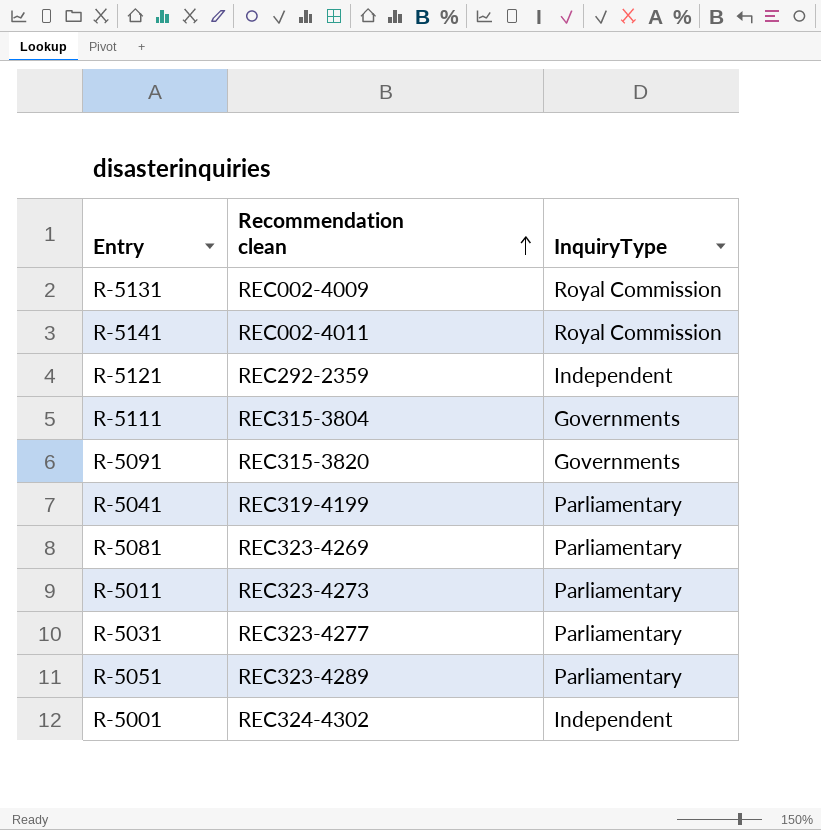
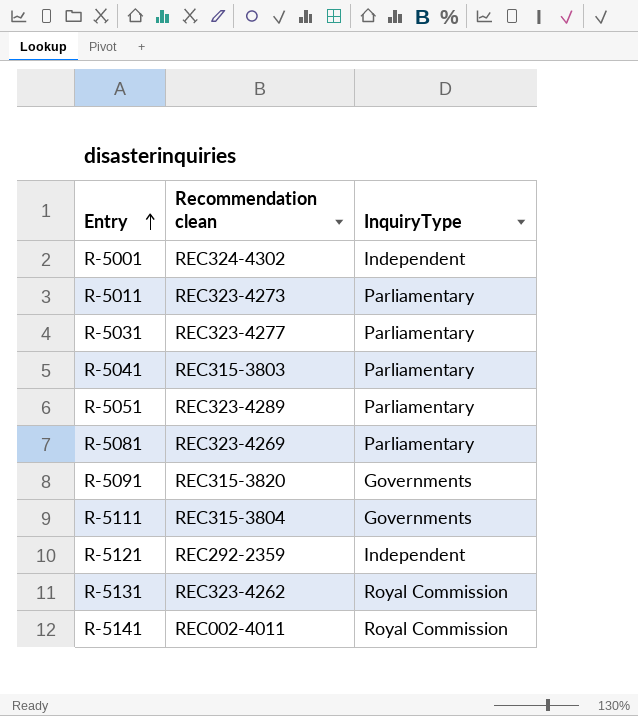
row order: Recommendation clean ascending -> Entry ascending
R-5041 | Recommendation clean: REC319-4199 -> REC315-3803
R-5131 | Recommendation clean: REC002-4009 -> REC323-4262

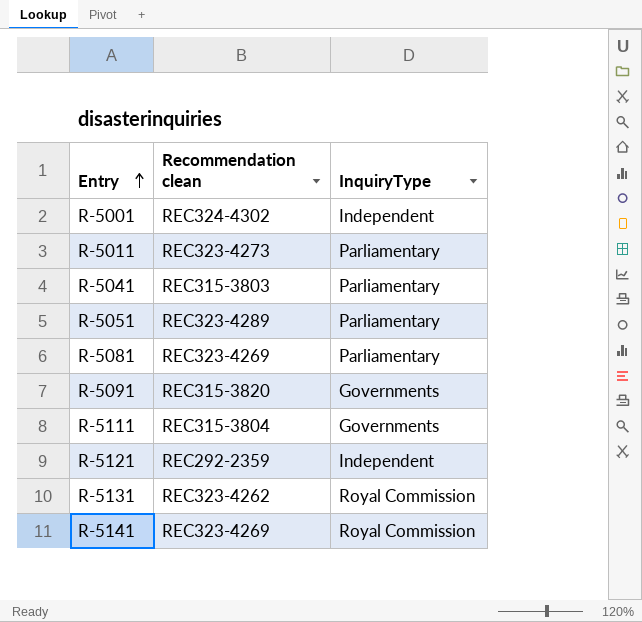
row R-5031: REC323-4277 | Parliamentary -> none
R-5141 | Recommendation clean: REC002-4011 -> REC323-4269

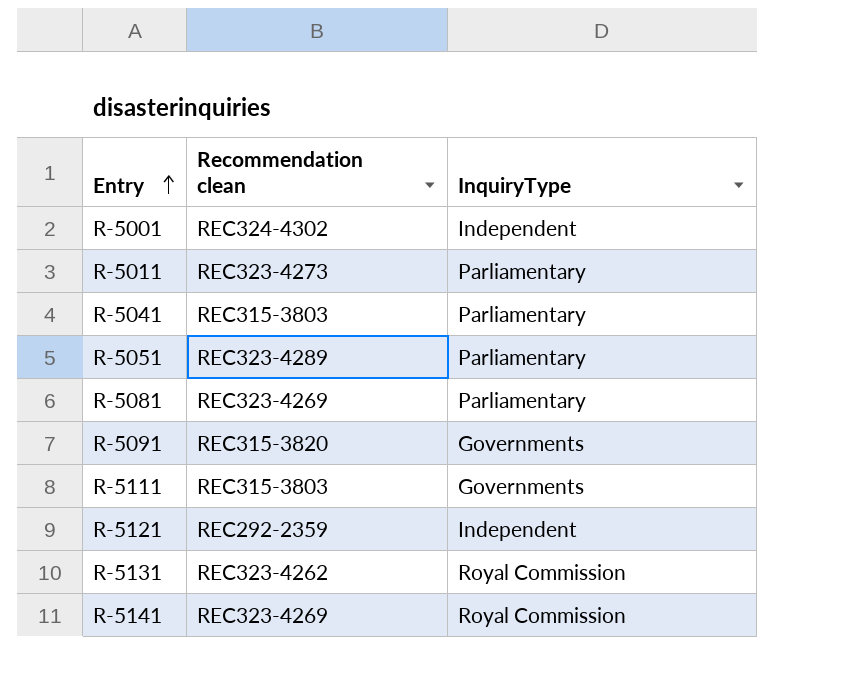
R-5111 | Recommendation clean: REC315-3804 -> REC315-3803

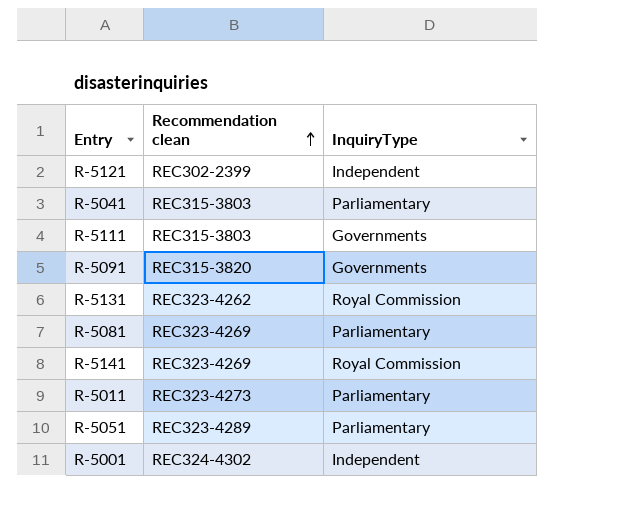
row order: Entry ascending -> Recommendation clean ascending
R-5121 | Recommendation clean: REC292-2359 -> REC302-2399

